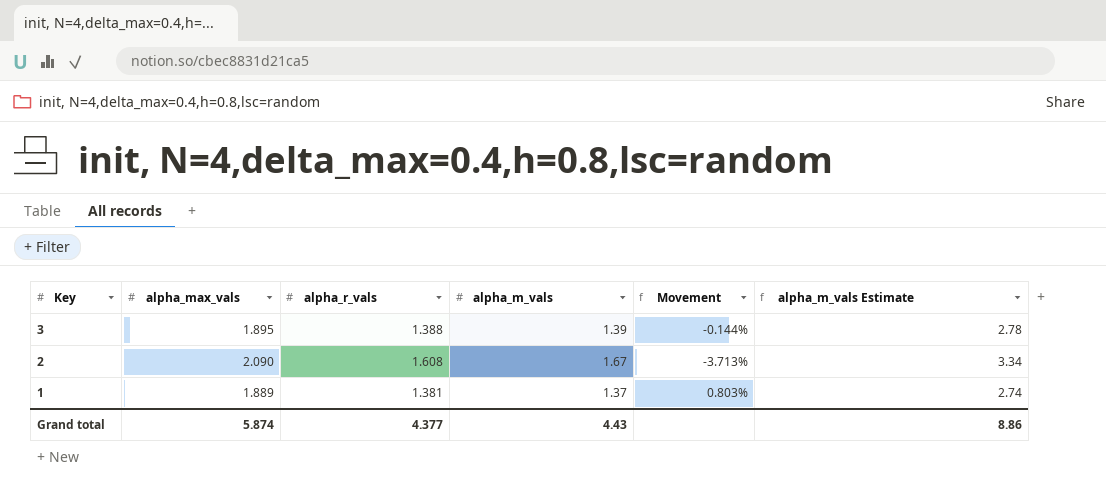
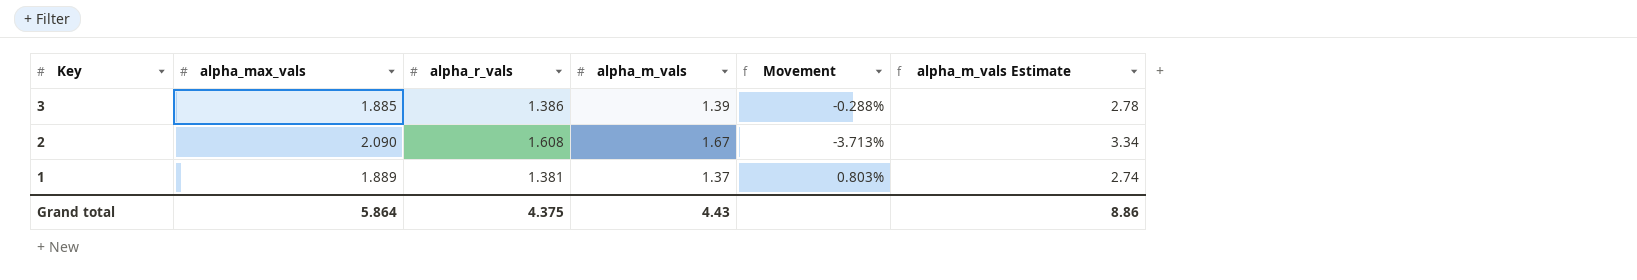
3 | alpha_max_vals: 1.895 -> 1.885
3 | alpha_r_vals: 1.388 -> 1.386
3 | Movement: -0.144% -> -0.288%
Grand total | alpha_max_vals: 5.874 -> 5.864
Grand total | alpha_r_vals: 4.377 -> 4.375

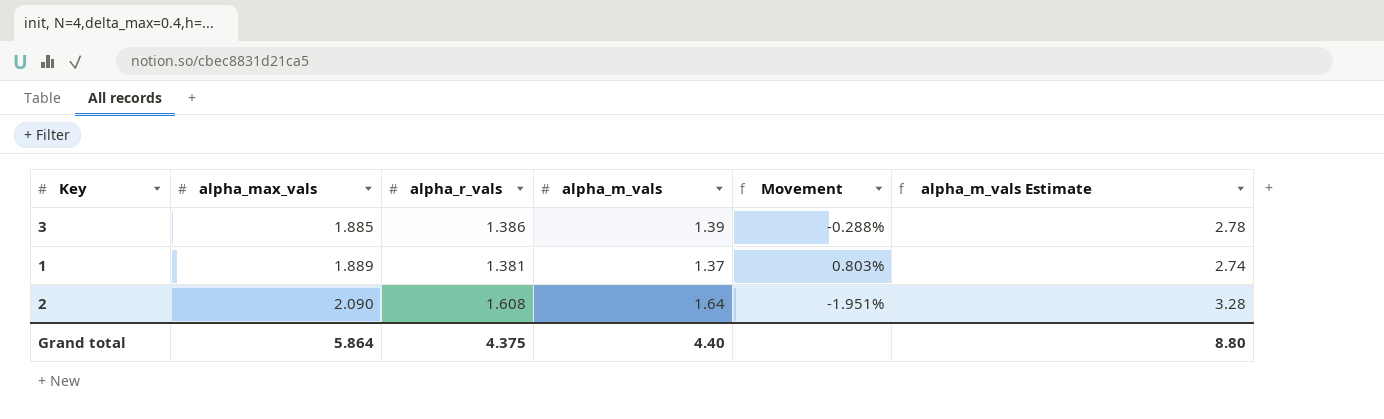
row order: Key descending -> alpha_max_vals ascending
2 | alpha_m_vals: 1.67 -> 1.64
2 | Movement: -3.713% -> -1.951%
2 | alpha_m_vals Estimate: 3.34 -> 3.28
Grand total | alpha_m_vals: 4.43 -> 4.40
Grand total | alpha_m_vals Estimate: 8.86 -> 8.80

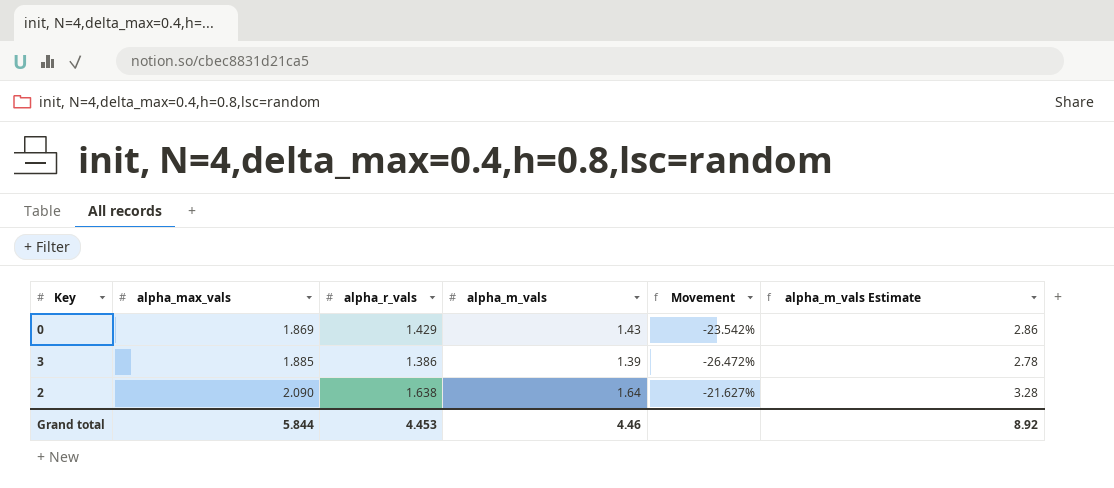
column Movement | formula: ([alpha_r_vals] - [alpha_m_vals]) / [alpha_m_vals] -> ([alpha_r_vals] - [alpha_max_vals]) / [alpha_max_vals]
row 1: 1.889 | 1.381 | 1.37 | 0.803% | 2.74 -> none
row 0: none -> 1.869 | 1.429 | 1.43 | -23.542% | 2.86
2 | alpha_r_vals: 1.608 -> 1.638
Grand total | alpha_max_vals: 5.864 -> 5.844
Grand total | alpha_r_vals: 4.375 -> 4.453
Grand total | alpha_m_vals: 4.40 -> 4.46
Grand total | alpha_m_vals Estimate: 8.80 -> 8.92

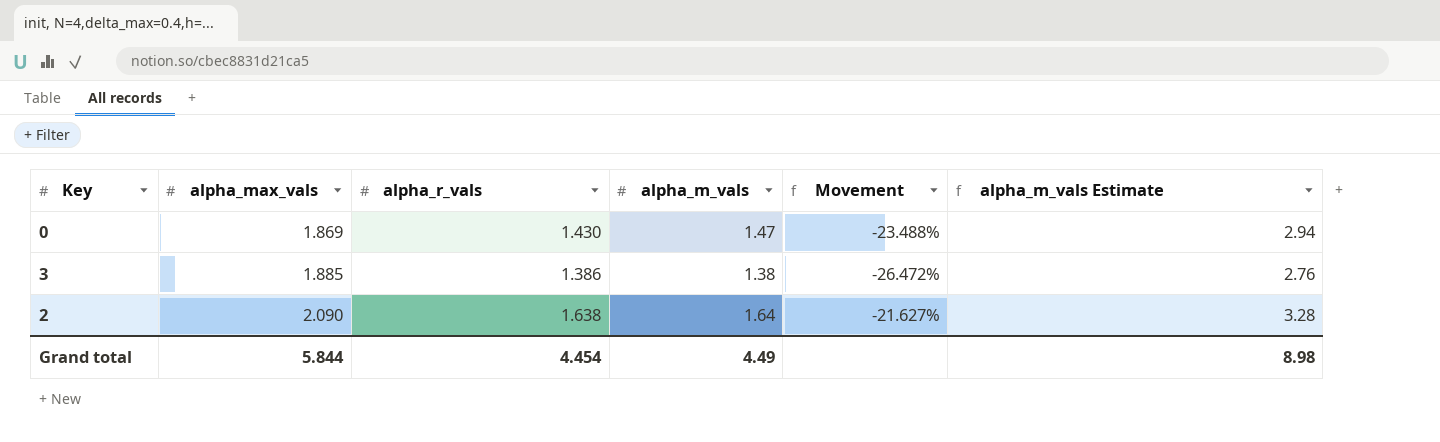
0 | alpha_r_vals: 1.429 -> 1.430
0 | alpha_m_vals: 1.43 -> 1.47
0 | Movement: -23.542% -> -23.488%
0 | alpha_m_vals Estimate: 2.86 -> 2.94
3 | alpha_m_vals: 1.39 -> 1.38
3 | alpha_m_vals Estimate: 2.78 -> 2.76
Grand total | alpha_r_vals: 4.453 -> 4.454
Grand total | alpha_m_vals: 4.46 -> 4.49
Grand total | alpha_m_vals Estimate: 8.92 -> 8.98

